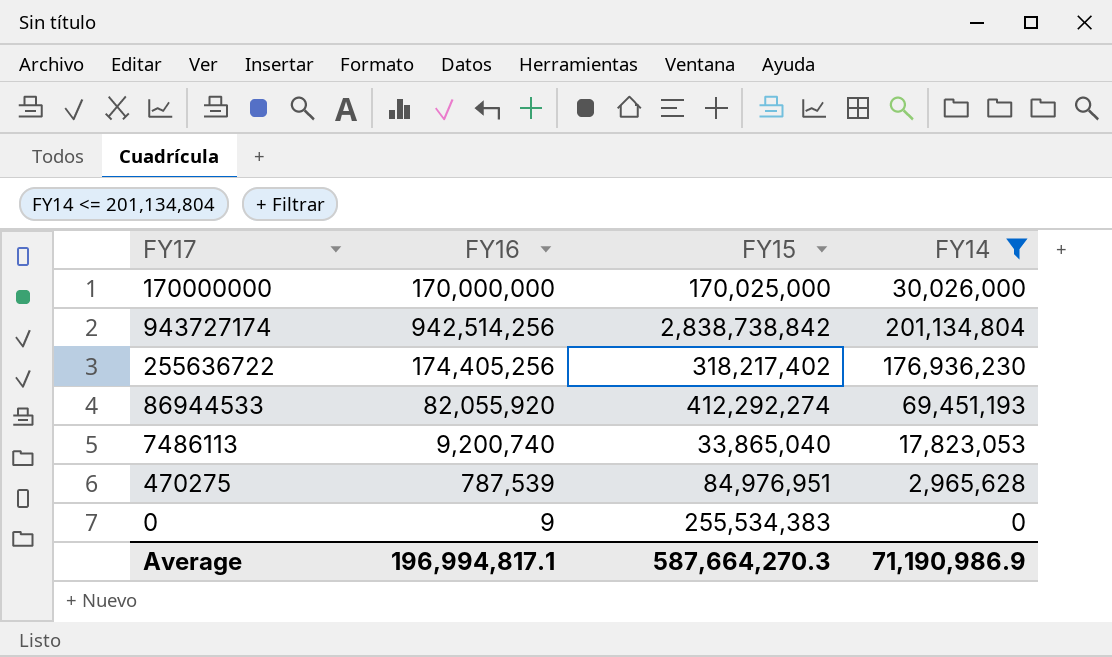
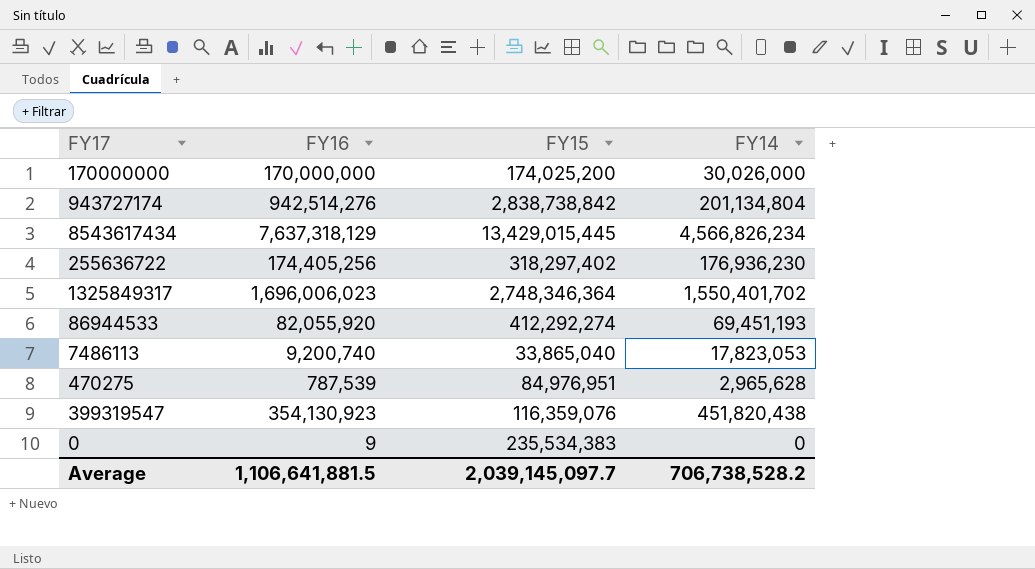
filter: FY14 <= 201,134,804 -> none
170000000 | FY15: 170,025,000 -> 174,025,200
943727174 | FY16: 942,514,256 -> 942,514,276
255636722 | FY15: 318,217,402 -> 318,297,402
0 | FY15: 255,534,383 -> 235,534,383
Average | FY16: 196,994,817.1 -> 1,106,641,881.5
Average | FY15: 587,664,270.3 -> 2,039,145,097.7
Average | FY14: 71,190,986.9 -> 706,738,528.2

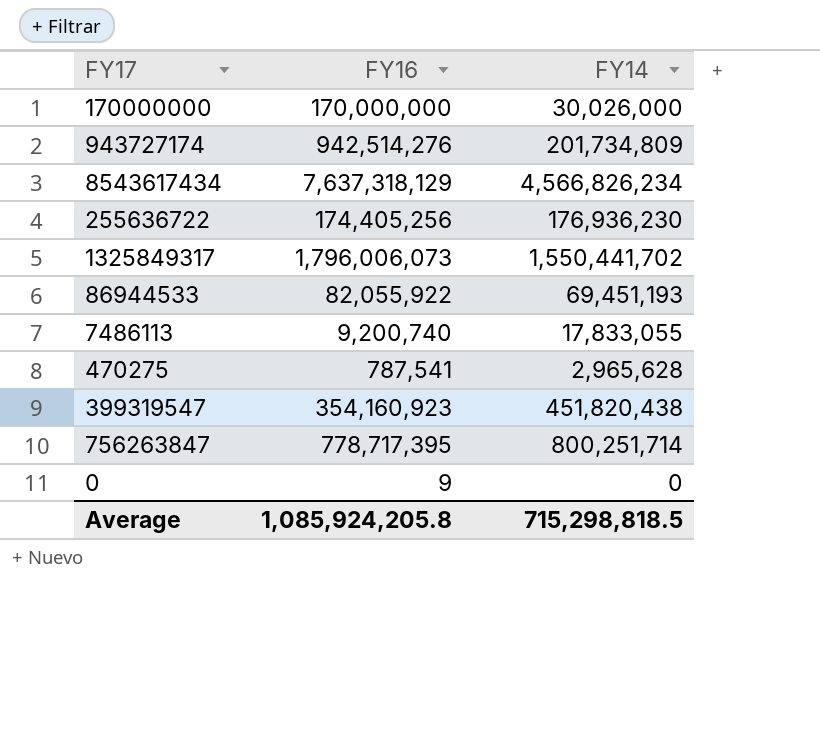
column FY15 | position: 3 -> none
943727174 | FY14: 201,134,804 -> 201,734,809
1325849317 | FY16: 1,696,006,023 -> 1,796,006,073
1325849317 | FY14: 1,550,401,702 -> 1,550,441,702
86944533 | FY16: 82,055,920 -> 82,055,922
7486113 | FY14: 17,823,053 -> 17,833,055
470275 | FY16: 787,539 -> 787,541
399319547 | FY16: 354,130,923 -> 354,160,923
row 756263847: none -> 778,717,395 | 800,251,714
Average | FY16: 1,106,641,881.5 -> 1,085,924,205.8
Average | FY14: 706,738,528.2 -> 715,298,818.5

